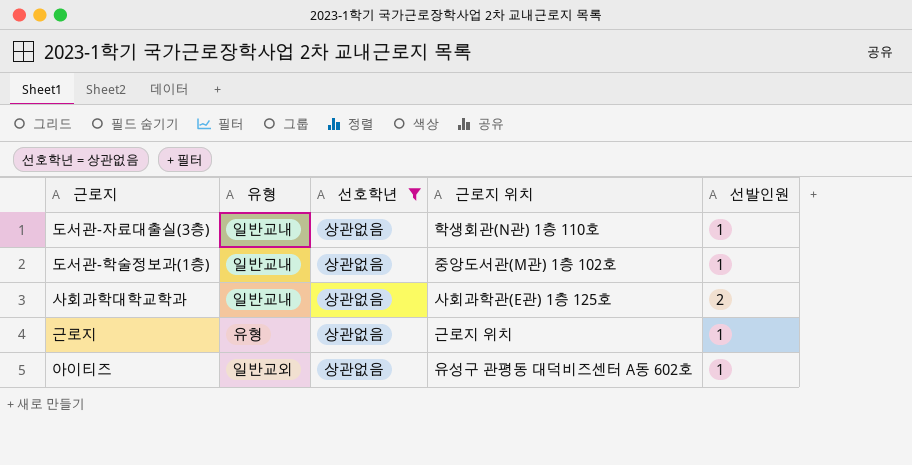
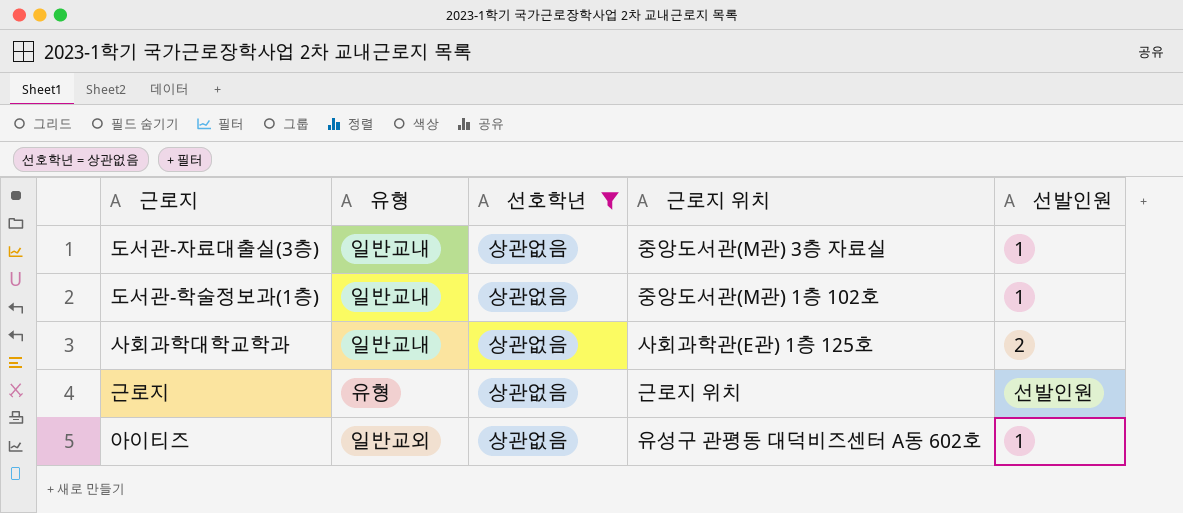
도서관-자료대출실(3층) | 근로지 위치: 학생회관(N관) 1층 110호 -> 중앙도서관(M관) 3층 자료실
근로지 | 선발인원: 1 -> 선발인원

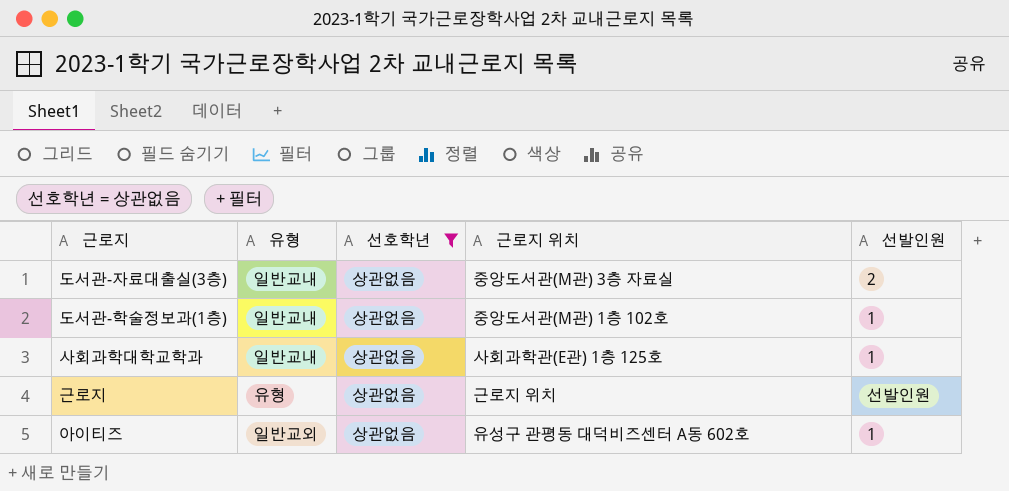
도서관-자료대출실(3층) | 선발인원: 1 -> 2
사회과학대학교학과 | 선발인원: 2 -> 1

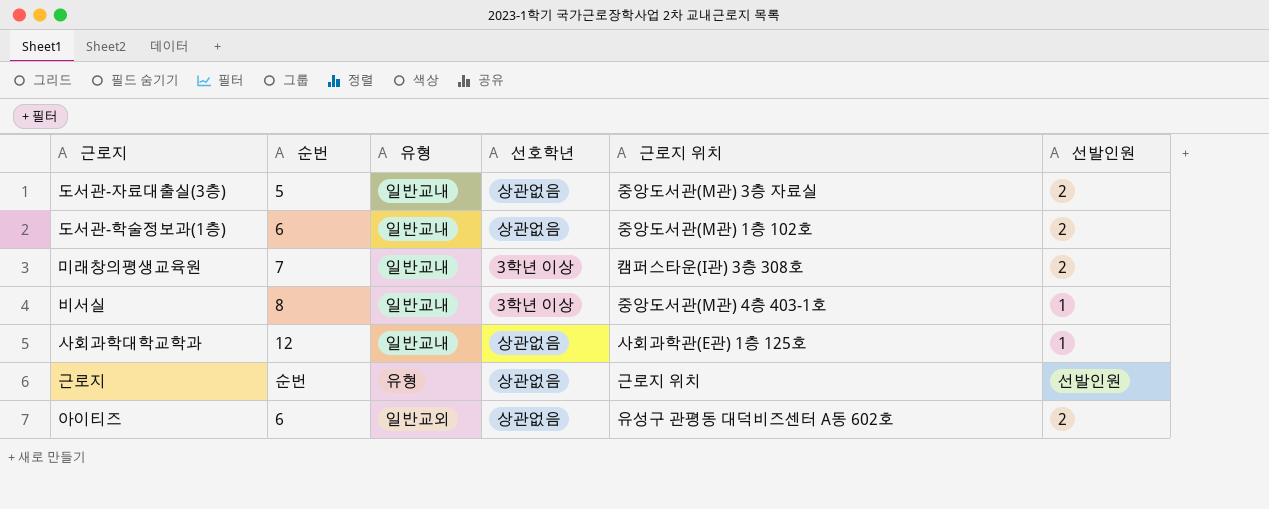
filter: 선호학년 = 상관없음 -> none
column 순번 | position: none -> 2
도서관-학술정보과(1층) | 선발인원: 1 -> 2
아이티즈 | 선발인원: 1 -> 2

